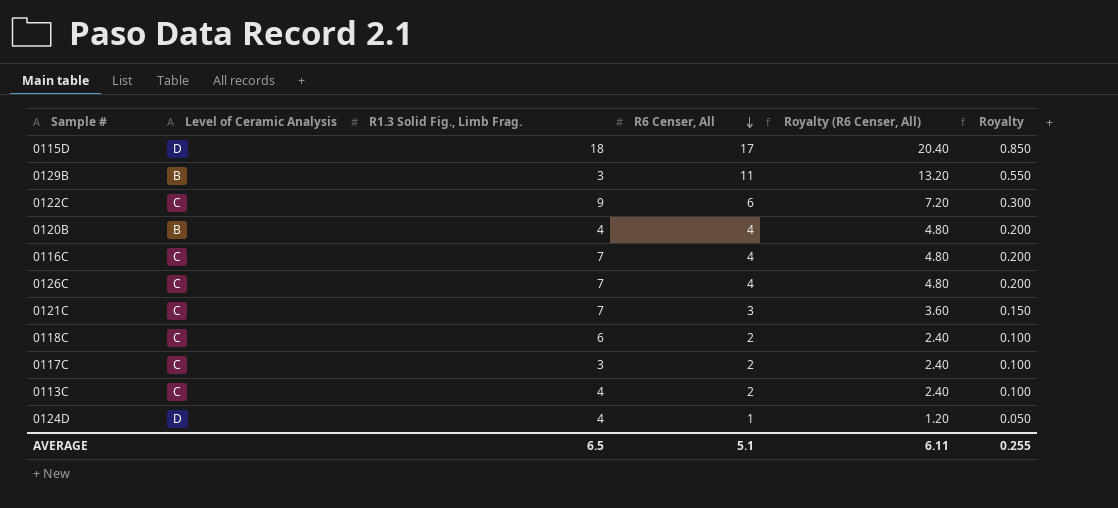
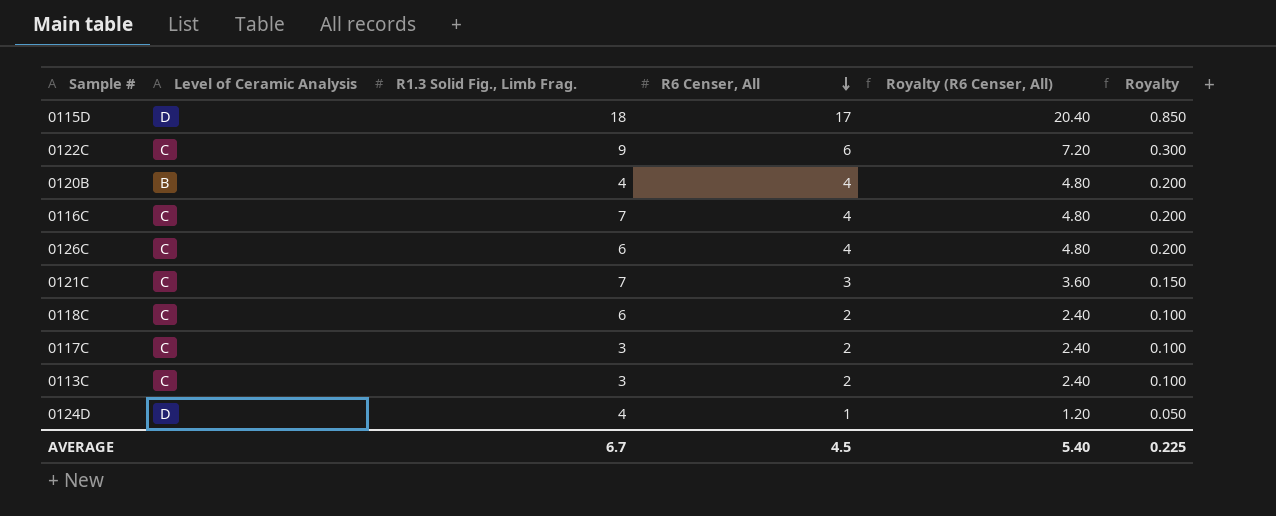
row 0129B: B | 3 | 11 | 13.20 | 0.550 -> none
0126C | R1.3 Solid Fig., Limb Frag.: 7 -> 6
0113C | R1.3 Solid Fig., Limb Frag.: 4 -> 3
AVERAGE | R1.3 Solid Fig., Limb Frag.: 6.5 -> 6.7
AVERAGE | R6 Censer, All: 5.1 -> 4.5
AVERAGE | Royalty (R6 Censer, All): 6.11 -> 5.40
AVERAGE | Royalty: 0.255 -> 0.225

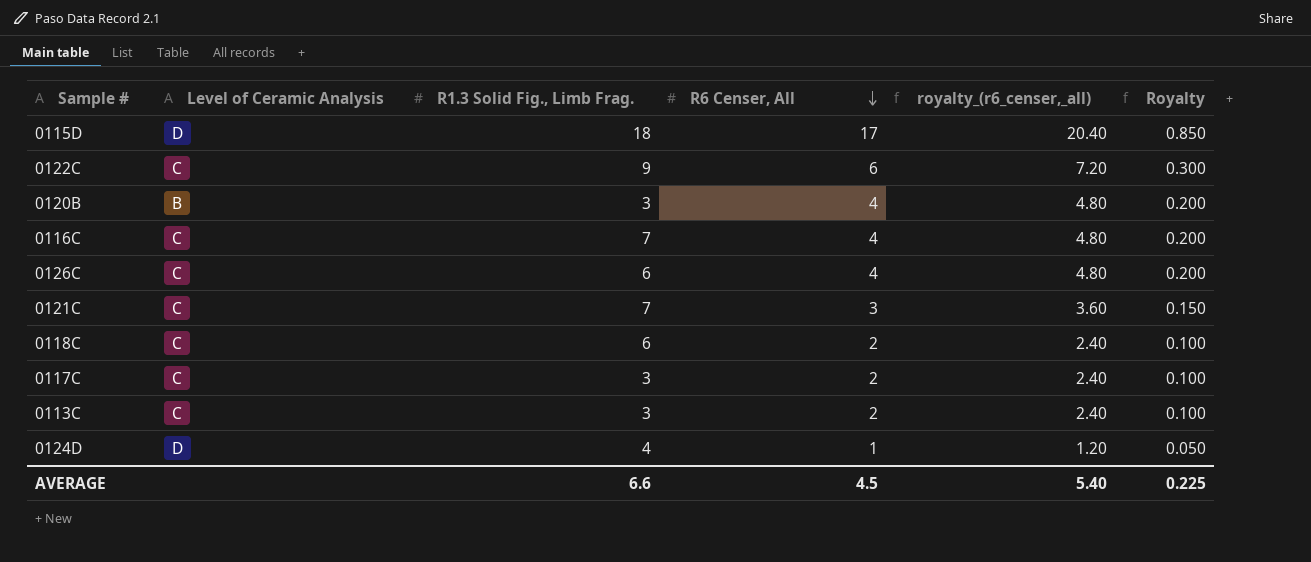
column name: Royalty (R6 Censer, All) -> royalty_(r6_censer,_all)
0120B | R1.3 Solid Fig., Limb Frag.: 4 -> 3
AVERAGE | R1.3 Solid Fig., Limb Frag.: 6.7 -> 6.6

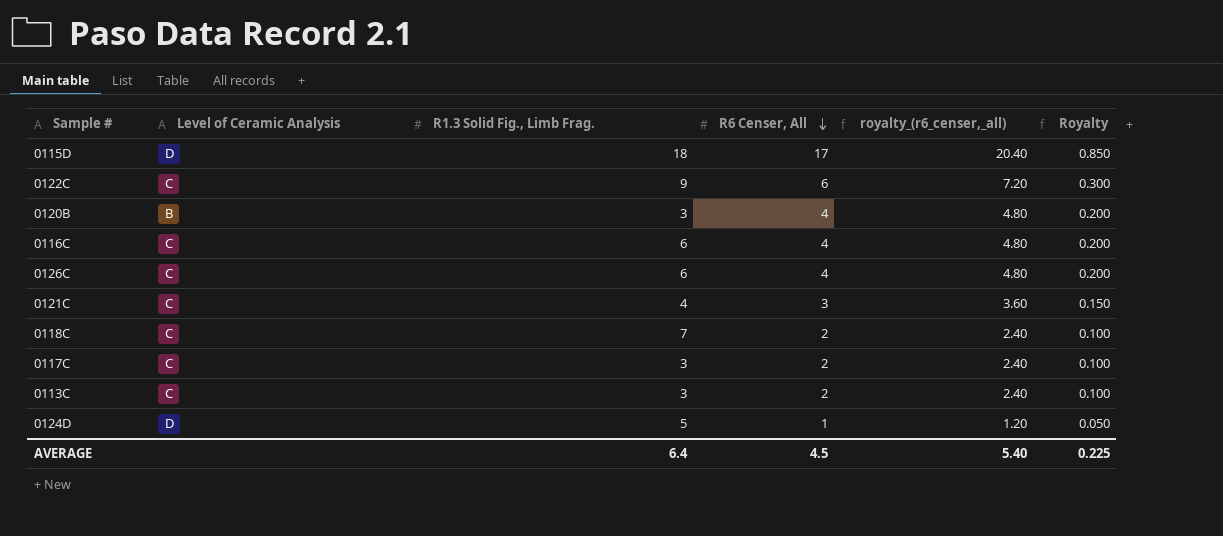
0116C | R1.3 Solid Fig., Limb Frag.: 7 -> 6
0121C | R1.3 Solid Fig., Limb Frag.: 7 -> 4
0118C | R1.3 Solid Fig., Limb Frag.: 6 -> 7
0124D | R1.3 Solid Fig., Limb Frag.: 4 -> 5
AVERAGE | R1.3 Solid Fig., Limb Frag.: 6.6 -> 6.4

